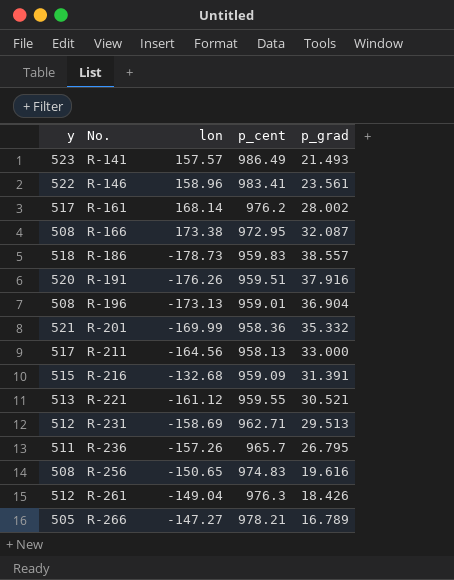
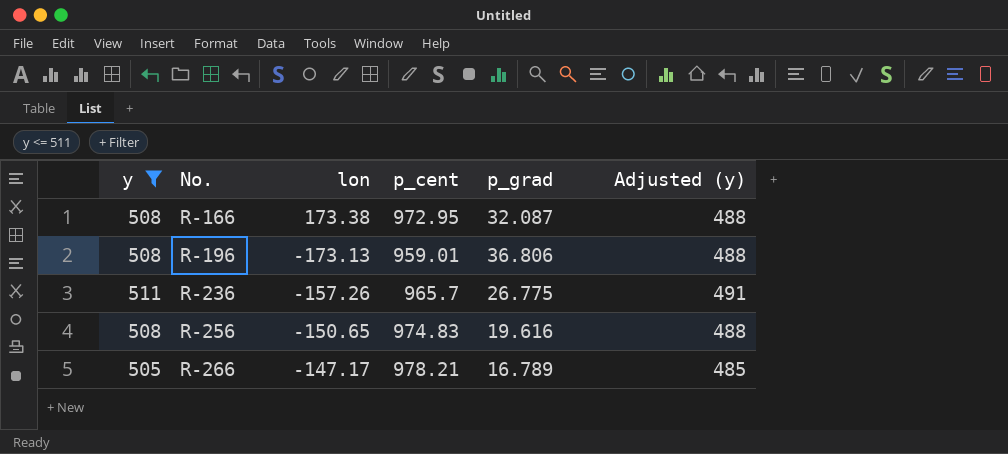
filter: none -> y <= 511
column Adjusted (y) | formula: none -> [y] - 20
R-196 | p_grad: 36.904 -> 36.806
R-236 | p_grad: 26.795 -> 26.775
R-266 | lon: -147.27 -> -147.17

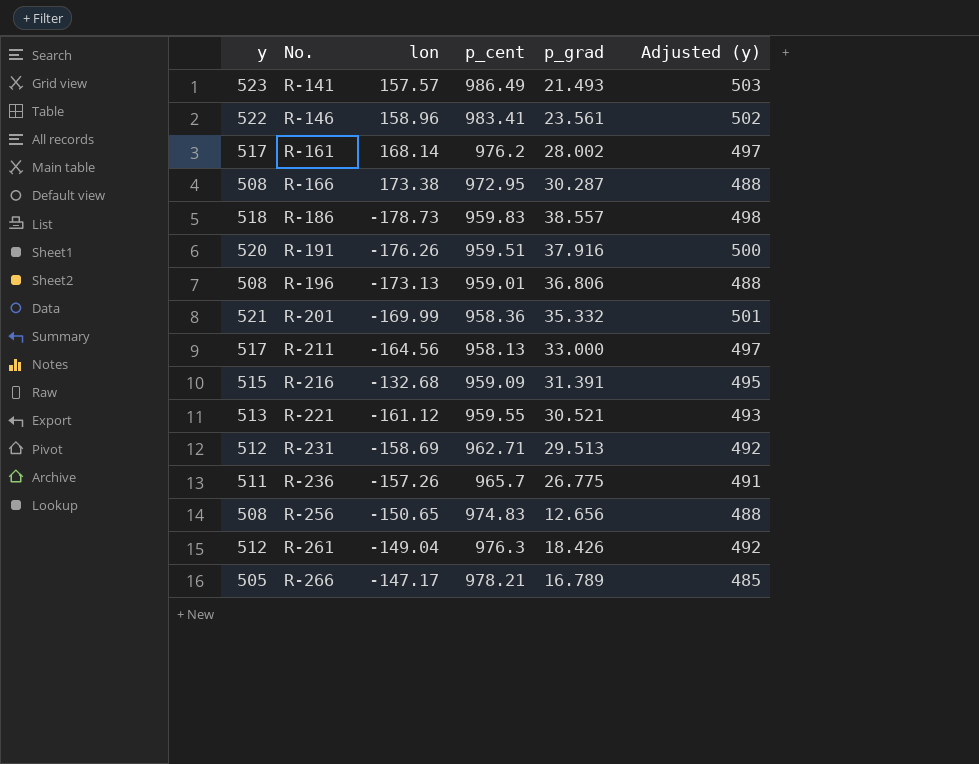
filter: y <= 511 -> none
R-166 | p_grad: 32.087 -> 30.287
R-256 | p_grad: 19.616 -> 12.656

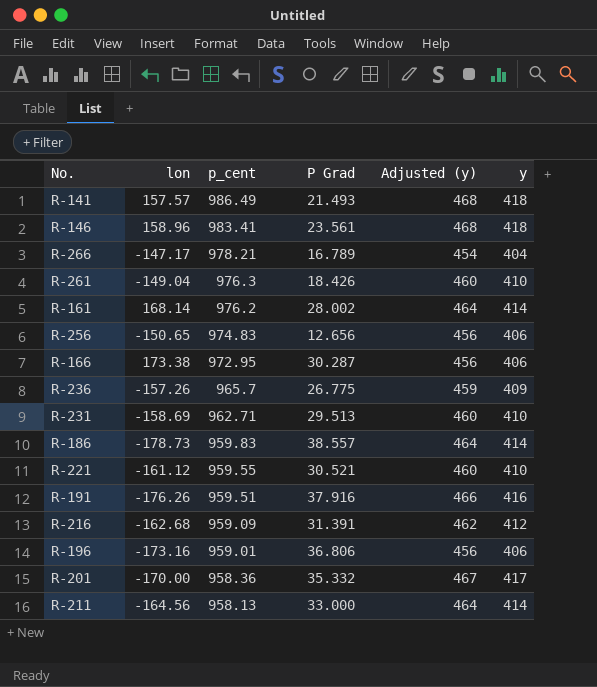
row order: No. ascending -> p_cent descending
column name: p_grad -> P Grad
column Adjusted (y) | formula: [y] - 20 -> [y] + 50
column y | position: 1 -> 6
R-141 | y: 523 -> 418
R-146 | y: 522 -> 418
R-266 | y: 505 -> 404
R-261 | y: 512 -> 410
R-161 | y: 517 -> 414
R-256 | y: 508 -> 406
R-166 | y: 508 -> 406
R-236 | y: 511 -> 409
R-231 | y: 512 -> 410
R-186 | y: 518 -> 414
R-221 | y: 513 -> 410
R-191 | y: 520 -> 416
R-216 | lon: -132.68 -> -162.68
R-216 | y: 515 -> 412
R-196 | lon: -173.13 -> -173.16
R-196 | y: 508 -> 406
R-201 | lon: -169.99 -> -170.00
R-201 | y: 521 -> 417
R-211 | y: 517 -> 414

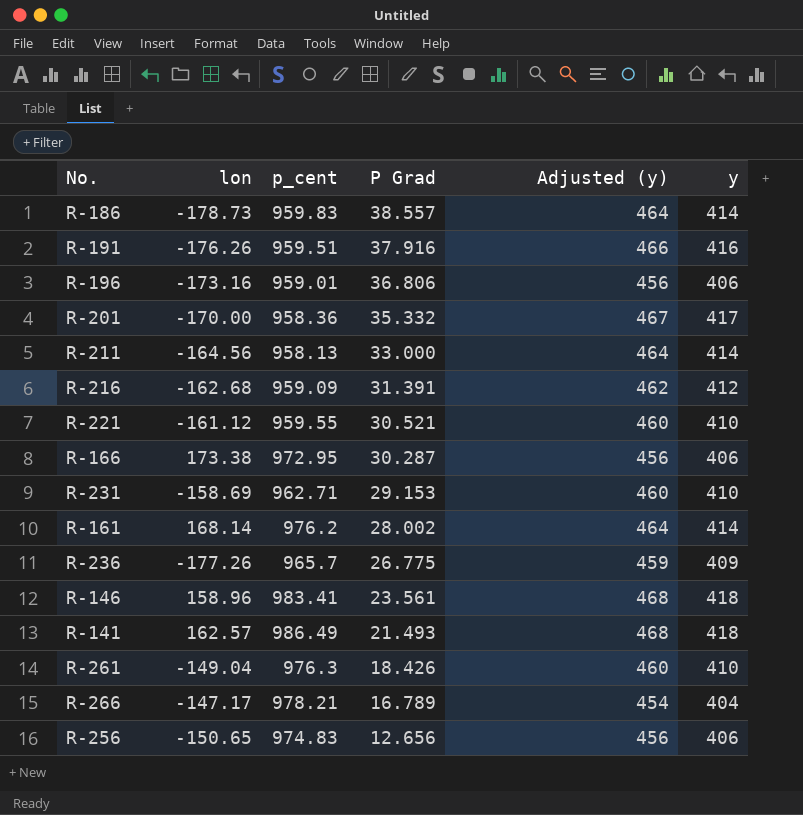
row order: p_cent descending -> P Grad descending
R-231 | P Grad: 29.513 -> 29.153
R-236 | lon: -157.26 -> -177.26
R-141 | lon: 157.57 -> 162.57

